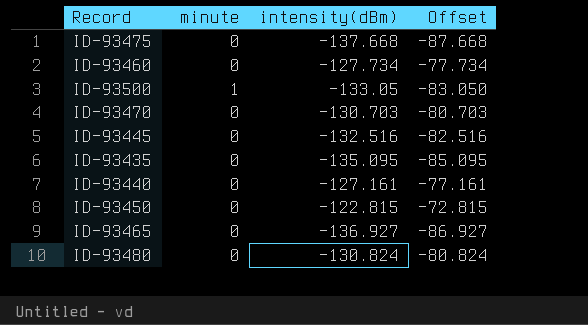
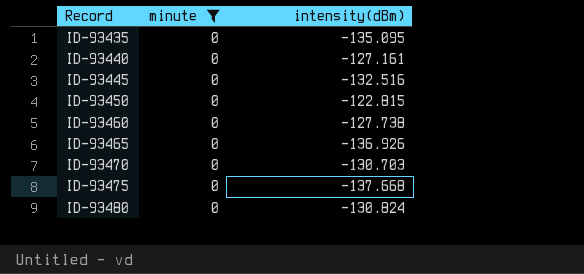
filter: none -> minute = 0
row order: none -> Record ascending
column Offset | formula: [intensity(dBm)] + 50 -> none
ID-93460 | intensity(dBm): -127.734 -> -127.738
ID-93465 | intensity(dBm): -136.927 -> -136.926

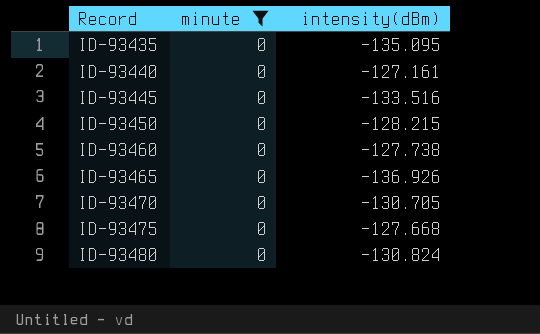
ID-93445 | intensity(dBm): -132.516 -> -133.516
ID-93450 | intensity(dBm): -122.815 -> -128.215
ID-93470 | intensity(dBm): -130.703 -> -130.705
ID-93475 | intensity(dBm): -137.668 -> -127.668

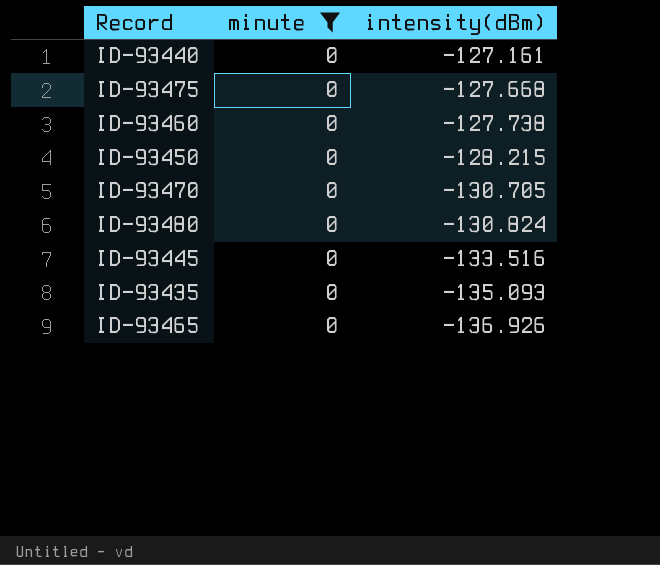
row order: Record ascending -> intensity(dBm) descending
ID-93435 | intensity(dBm): -135.095 -> -135.093

